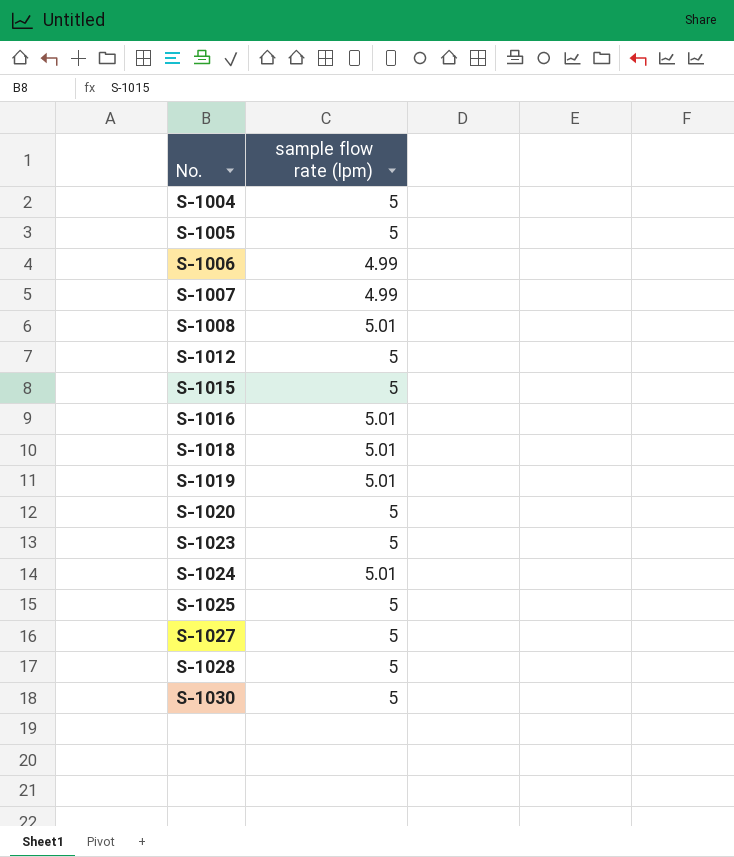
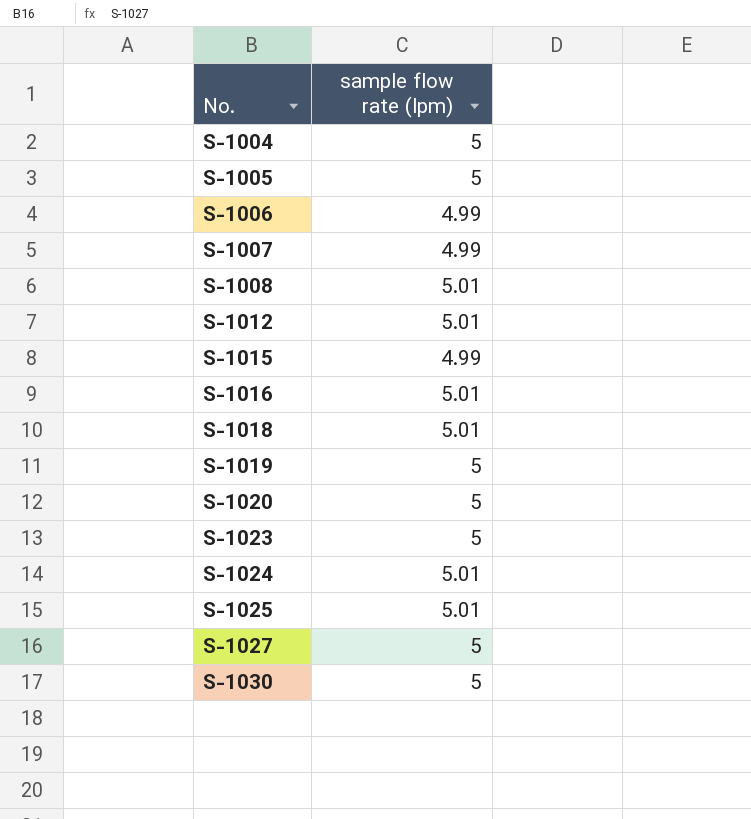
row S-1028: 5 -> none
S-1012 | sample flow rate (lpm): 5 -> 5.01
S-1015 | sample flow rate (lpm): 5 -> 4.99
S-1019 | sample flow rate (lpm): 5.01 -> 5
S-1025 | sample flow rate (lpm): 5 -> 5.01

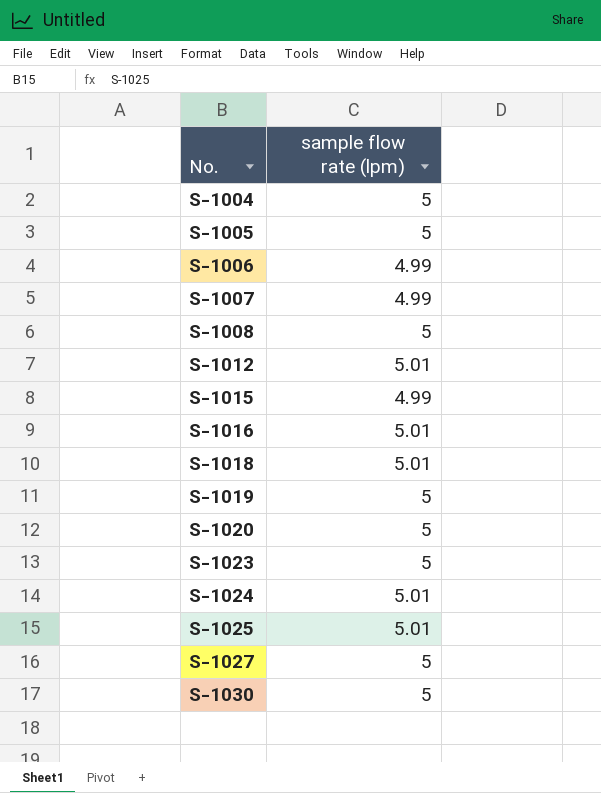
S-1008 | sample flow rate (lpm): 5.01 -> 5

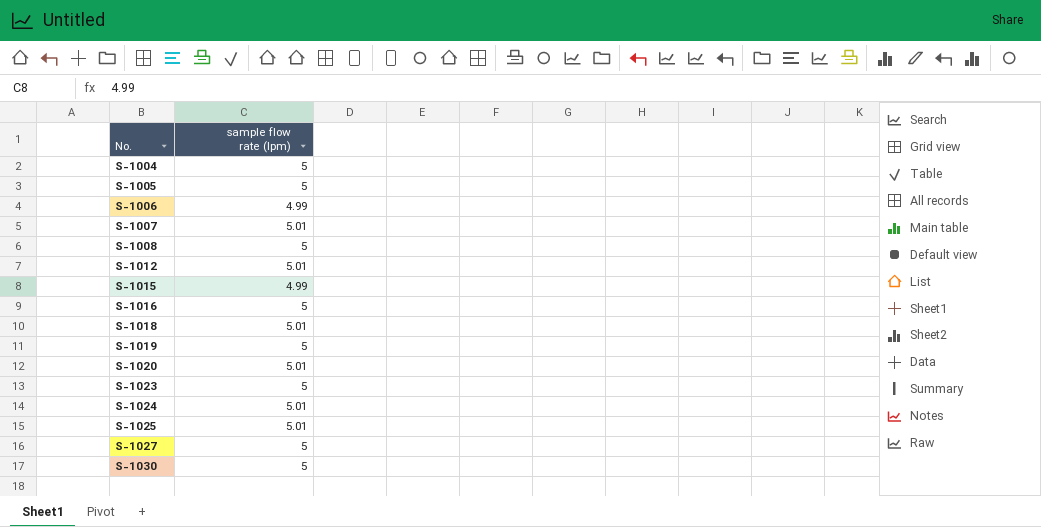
S-1007 | sample flow rate (lpm): 4.99 -> 5.01
S-1016 | sample flow rate (lpm): 5.01 -> 5
S-1020 | sample flow rate (lpm): 5 -> 5.01

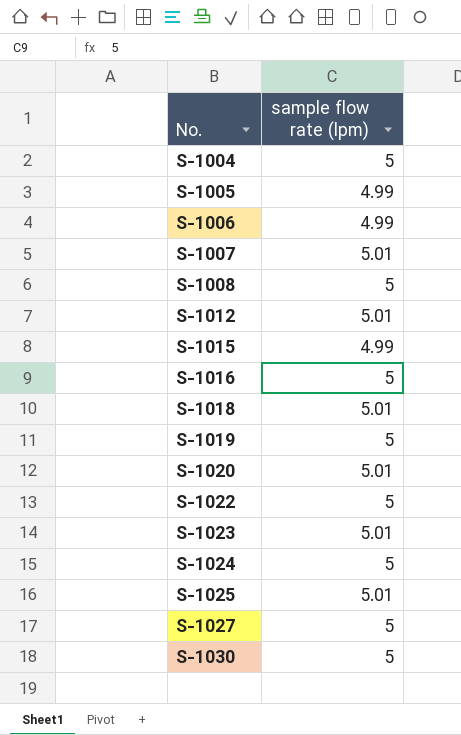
S-1005 | sample flow rate (lpm): 5 -> 4.99
row S-1022: none -> 5
S-1023 | sample flow rate (lpm): 5 -> 5.01
S-1024 | sample flow rate (lpm): 5.01 -> 5

